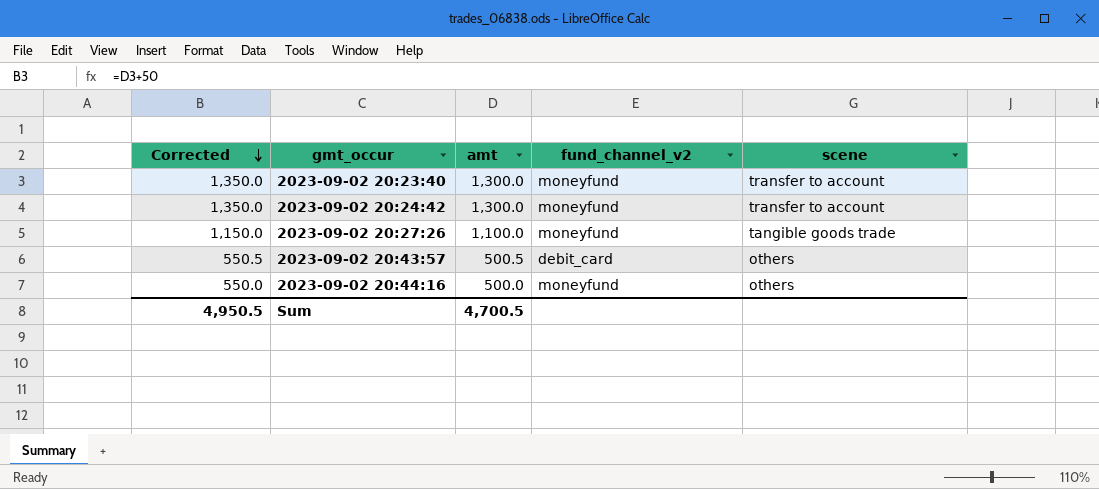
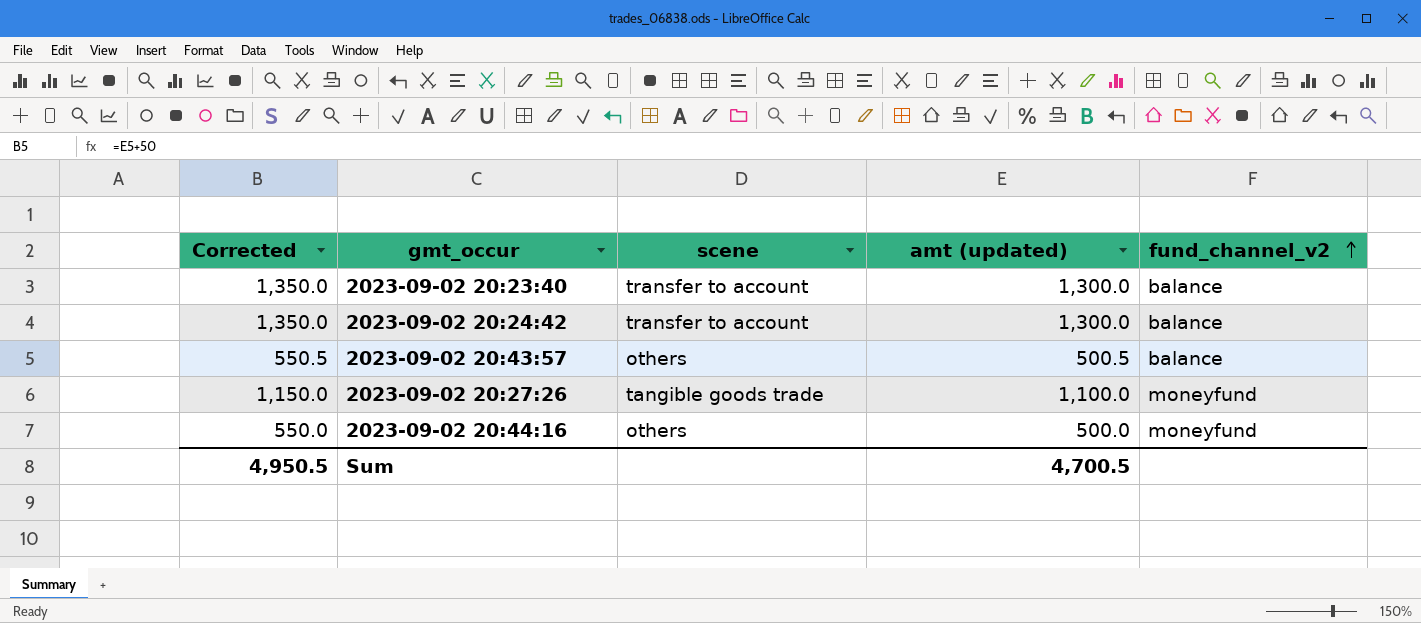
row order: Corrected descending -> fund_channel_v2 ascending
column scene | position: 5 -> 3
column name: amt -> amt (updated)
2023-09-02 20:23:40 | fund_channel_v2: moneyfund -> balance
2023-09-02 20:24:42 | fund_channel_v2: moneyfund -> balance
2023-09-02 20:43:57 | fund_channel_v2: debit_card -> balance

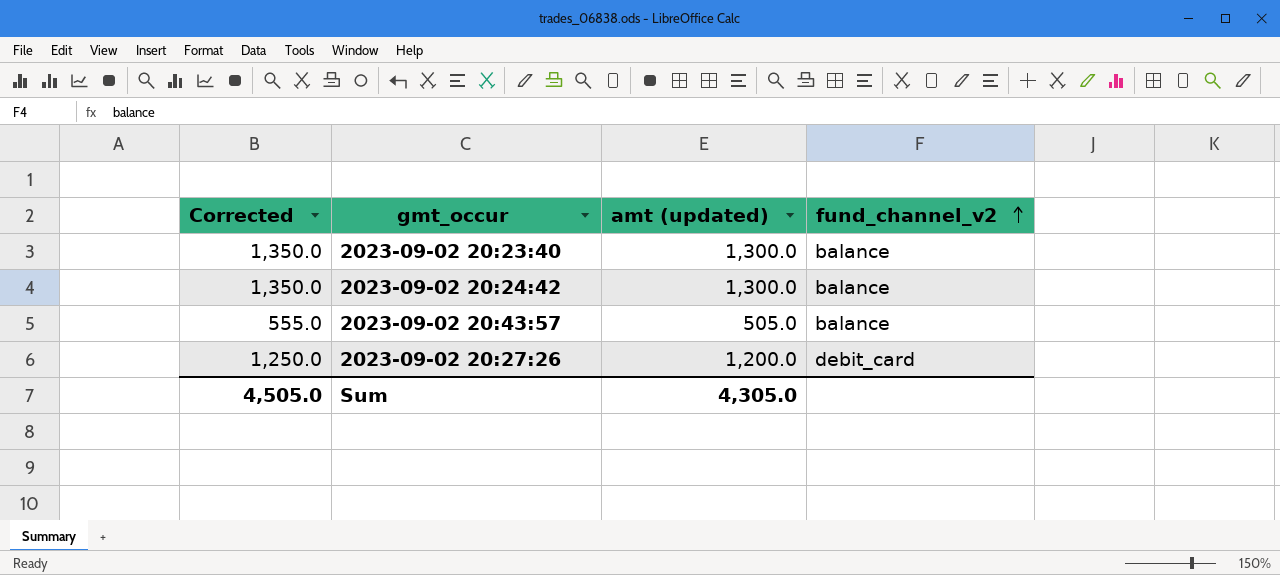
column scene | position: 3 -> none
row 2023-09-02 20:44:16: 550.0 | others | 500.0 | moneyfund -> none
2023-09-02 20:43:57 | Corrected: 550.5 -> 555.0
2023-09-02 20:43:57 | amt (updated): 500.5 -> 505.0
2023-09-02 20:27:26 | Corrected: 1,150.0 -> 1,250.0
2023-09-02 20:27:26 | amt (updated): 1,100.0 -> 1,200.0
2023-09-02 20:27:26 | fund_channel_v2: moneyfund -> debit_card
Sum | Corrected: 4,950.5 -> 4,505.0
Sum | amt (updated): 4,700.5 -> 4,305.0

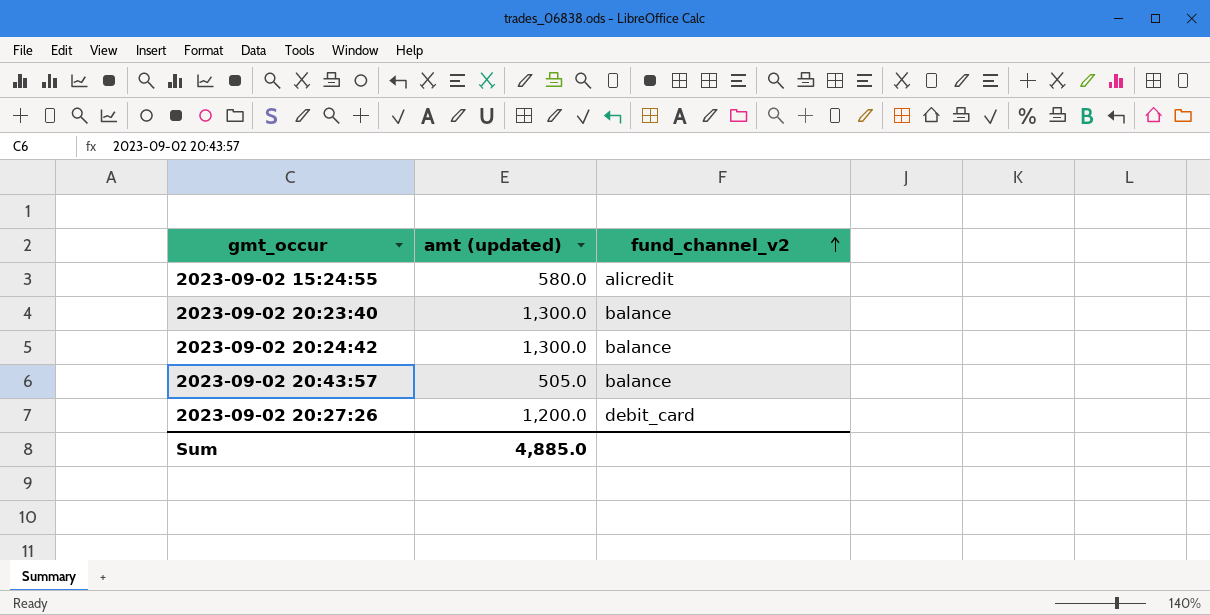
column Corrected | formula: [amt (updated)] + 50 -> none
row 2023-09-02 15:24:55: none -> 580.0 | alicredit
Sum | amt (updated): 4,305.0 -> 4,885.0

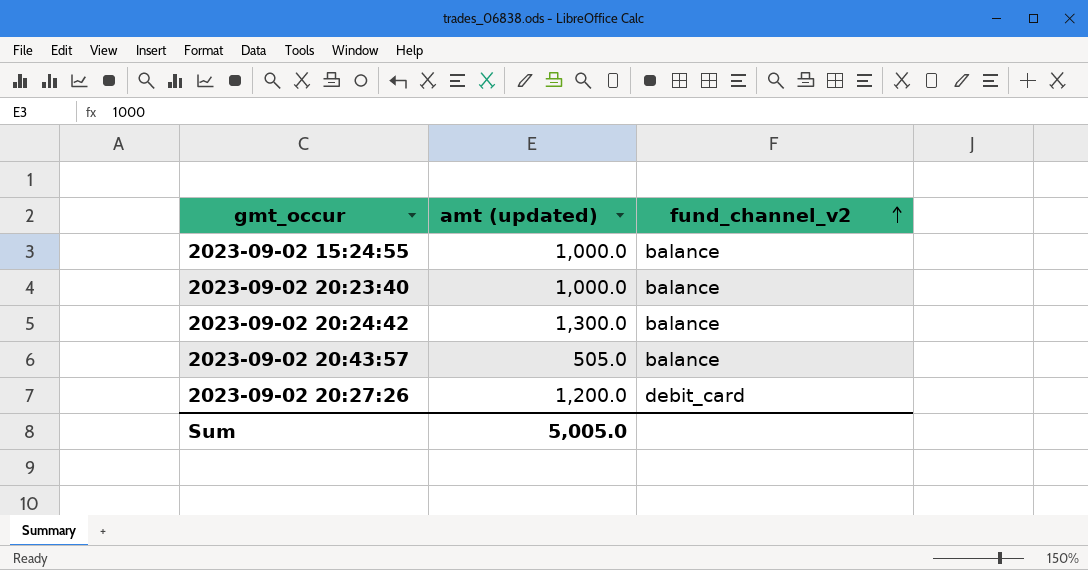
2023-09-02 15:24:55 | amt (updated): 580.0 -> 1,000.0
2023-09-02 15:24:55 | fund_channel_v2: alicredit -> balance
2023-09-02 20:23:40 | amt (updated): 1,300.0 -> 1,000.0
Sum | amt (updated): 4,885.0 -> 5,005.0

